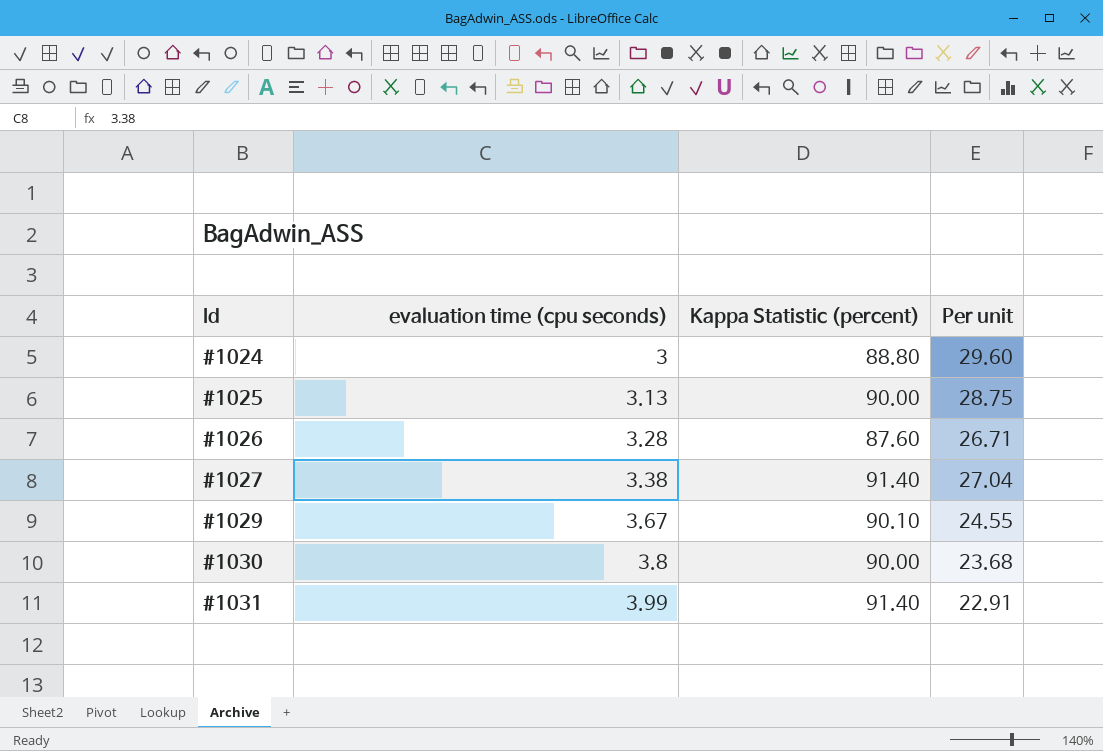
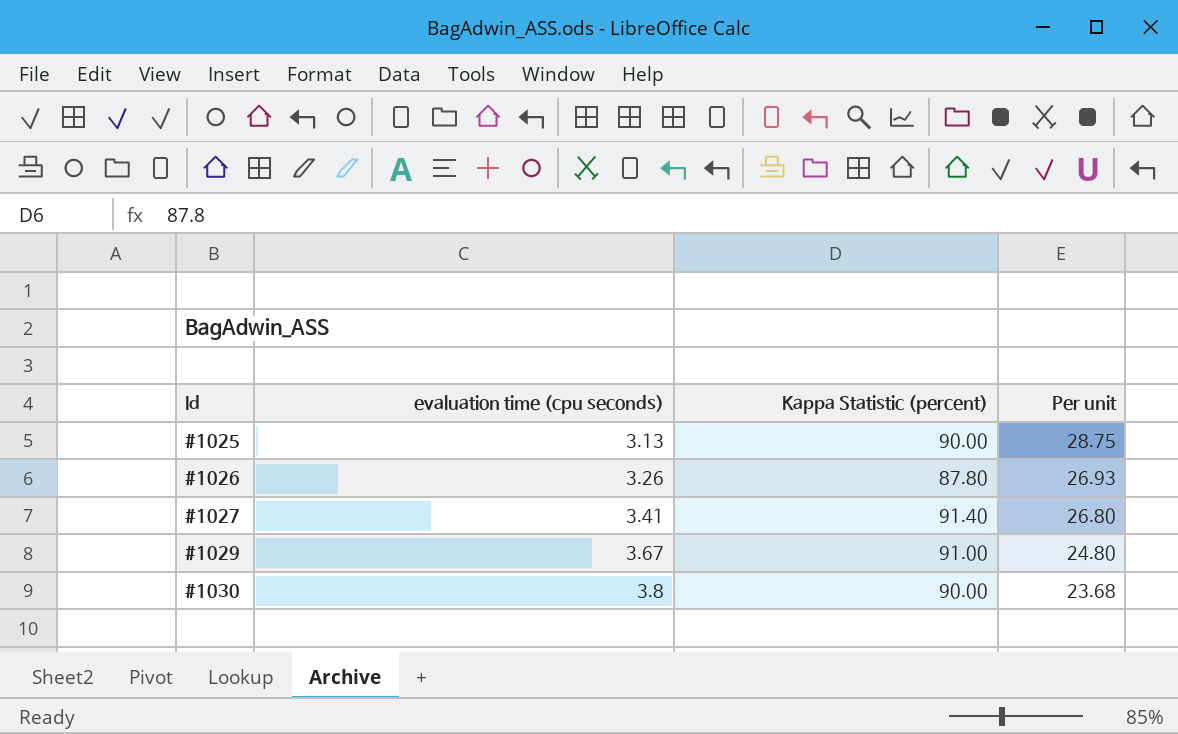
row #1024: 3 | 88.80 | 29.60 -> none
row #1031: 3.99 | 91.40 | 22.91 -> none
#1026 | evaluation time (cpu seconds): 3.28 -> 3.26
#1026 | Kappa Statistic (percent): 87.60 -> 87.80
#1026 | Per unit: 26.71 -> 26.93
#1027 | evaluation time (cpu seconds): 3.38 -> 3.41
#1027 | Per unit: 27.04 -> 26.80
#1029 | Kappa Statistic (percent): 90.10 -> 91.00
#1029 | Per unit: 24.55 -> 24.80

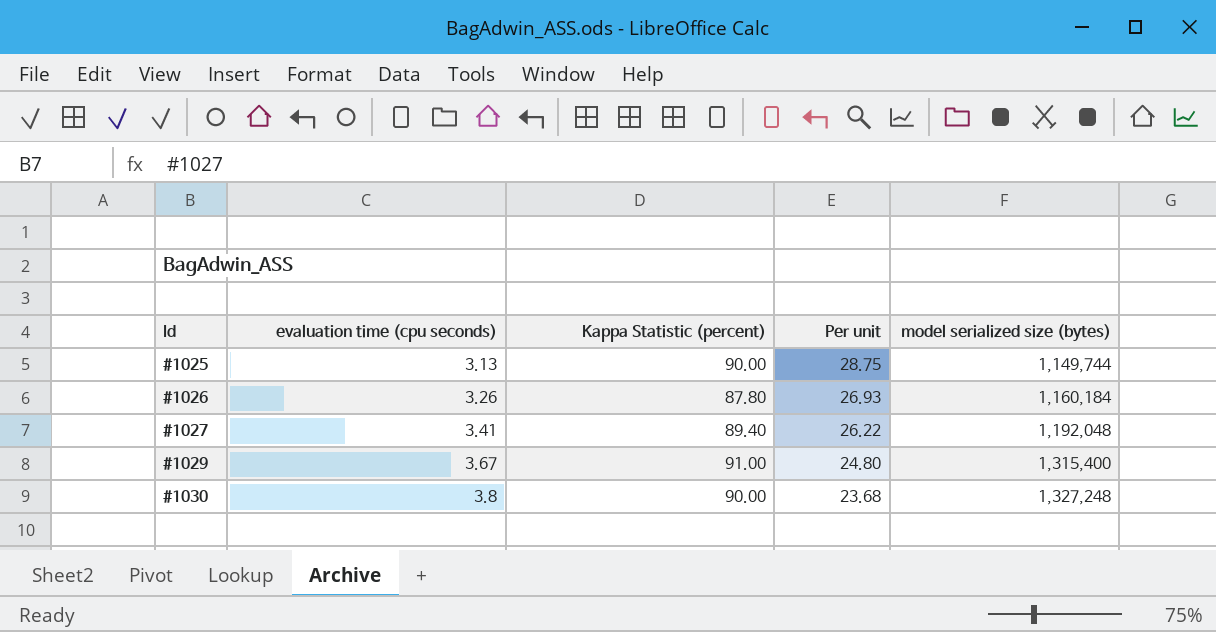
column model serialized size (bytes) | position: none -> 5
#1027 | Kappa Statistic (percent): 91.40 -> 89.40
#1027 | Per unit: 26.80 -> 26.22

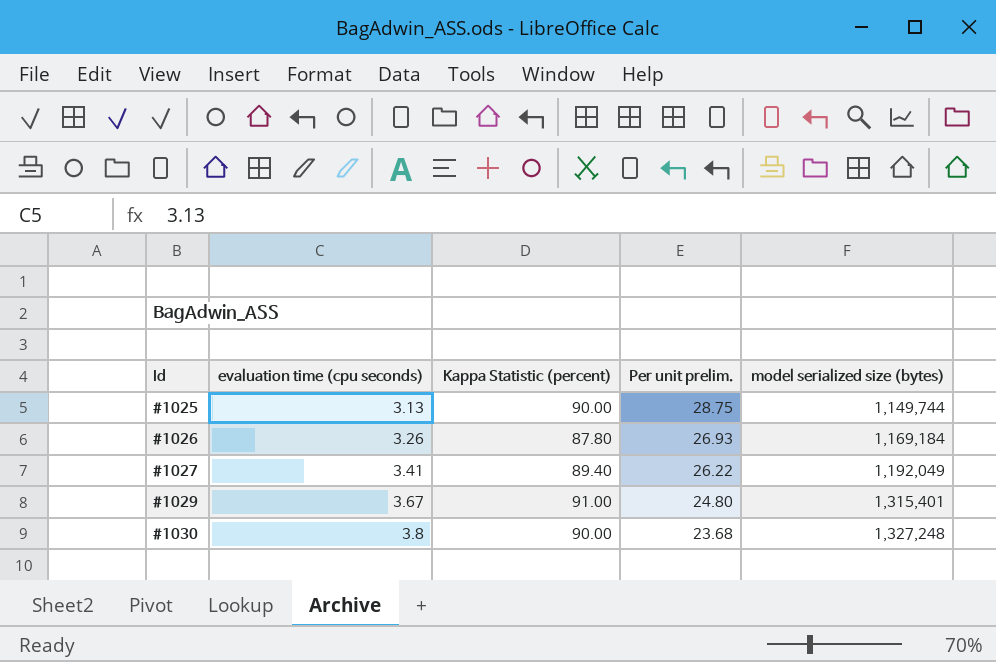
column name: Per unit -> Per unit prelim.
#1026 | model serialized size (bytes): 1,160,184 -> 1,169,184
#1027 | model serialized size (bytes): 1,192,048 -> 1,192,049
#1029 | model serialized size (bytes): 1,315,400 -> 1,315,401

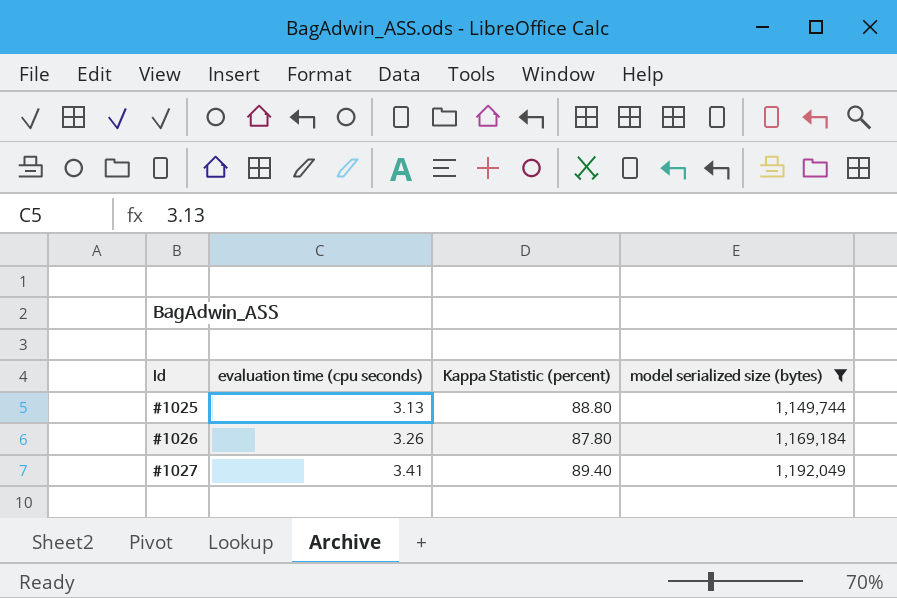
filter: none -> model serialized size (bytes) <= 1,192,049
column Per unit prelim. | formula: [Kappa Statistic (percent)] / [evaluation time (cpu seconds)] -> none
#1025 | Kappa Statistic (percent): 90.00 -> 88.80

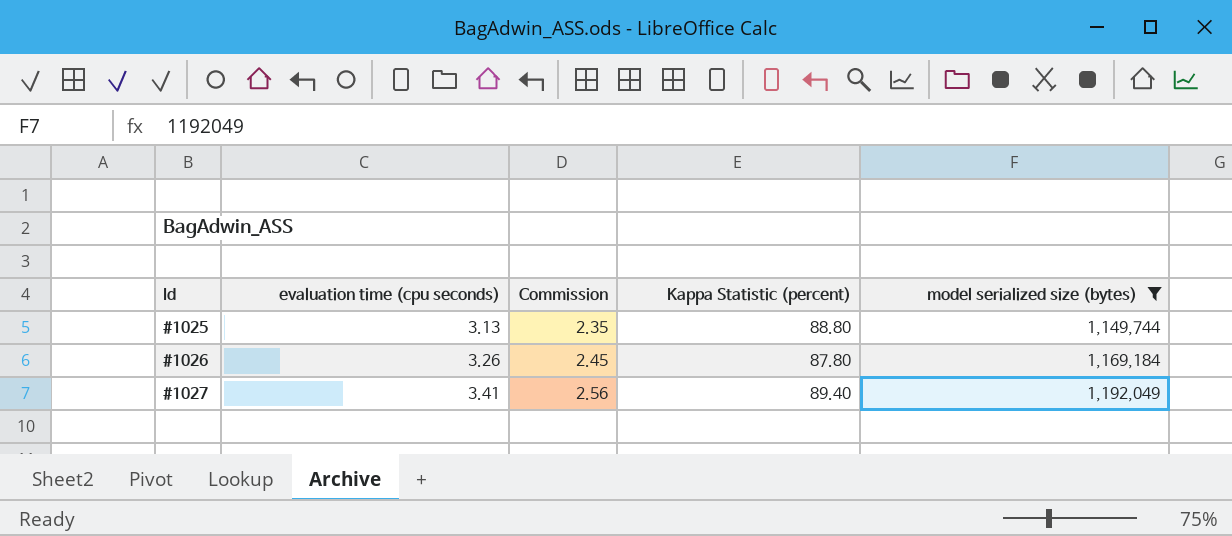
column Commission | formula: none -> [evaluation time (cpu seconds)] * 0.75

